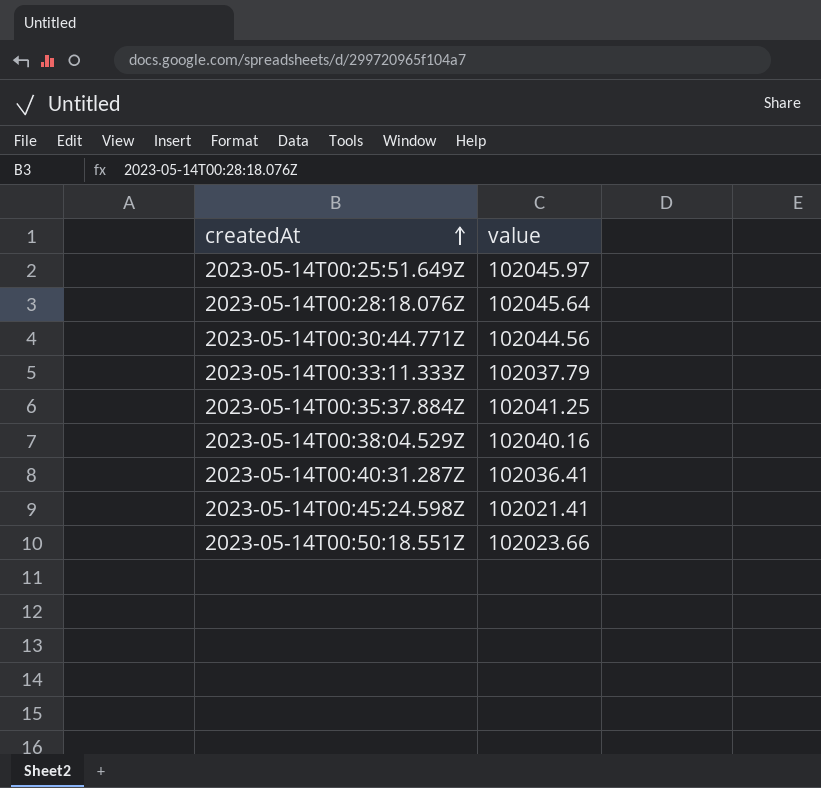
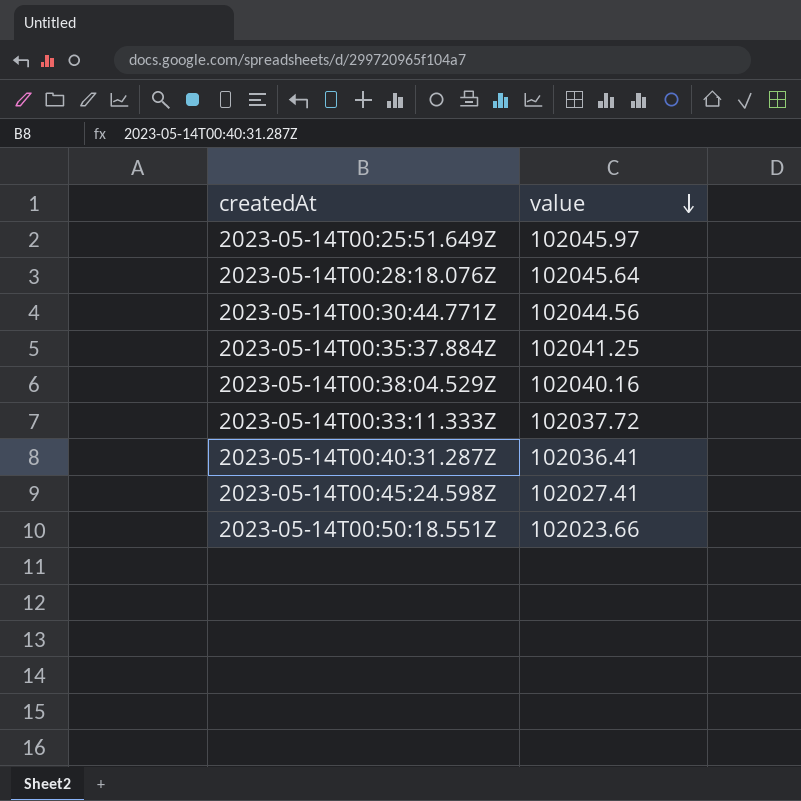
row order: createdAt ascending -> value descending
2023-05-14T00:33:11.333Z | value: 102037.79 -> 102037.72
2023-05-14T00:45:24.598Z | value: 102021.41 -> 102027.41

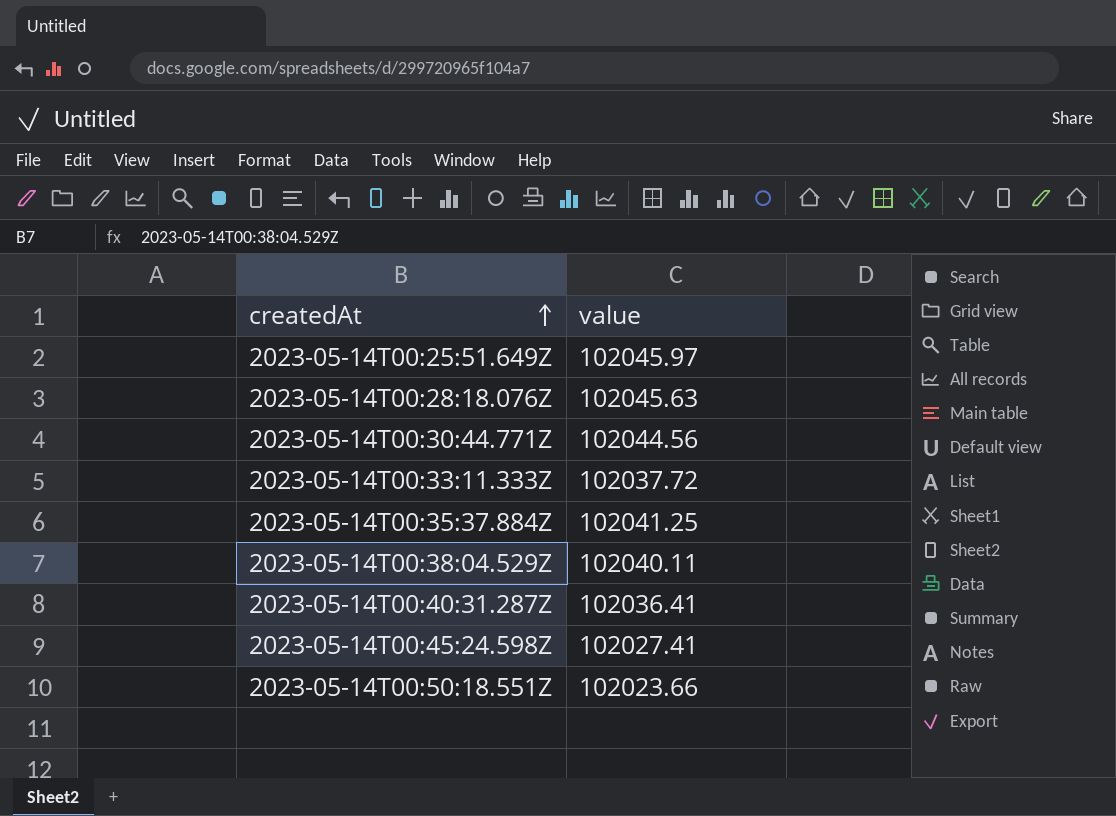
row order: value descending -> createdAt ascending
2023-05-14T00:28:18.076Z | value: 102045.64 -> 102045.63
2023-05-14T00:38:04.529Z | value: 102040.16 -> 102040.11

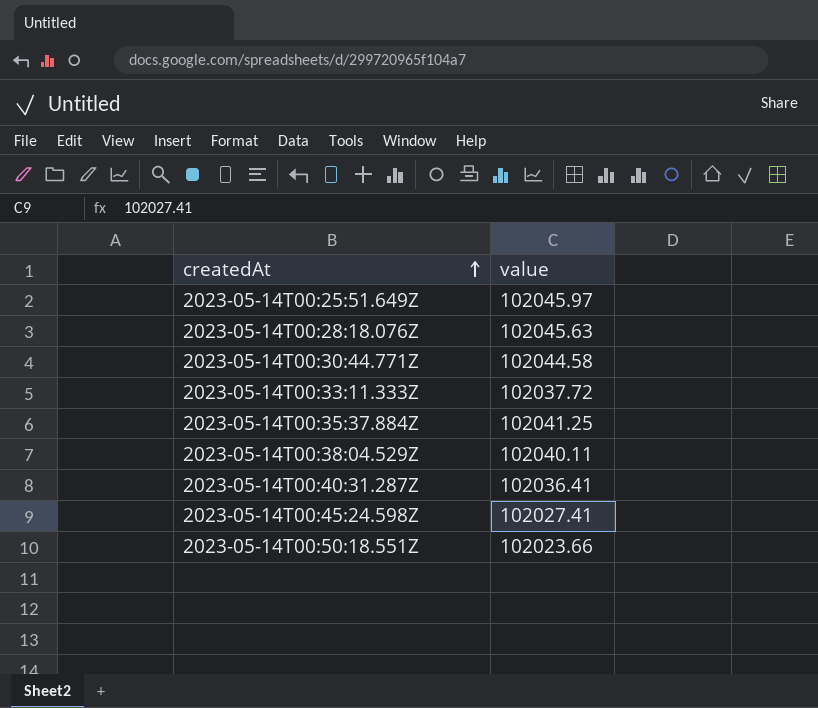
2023-05-14T00:30:44.771Z | value: 102044.56 -> 102044.58

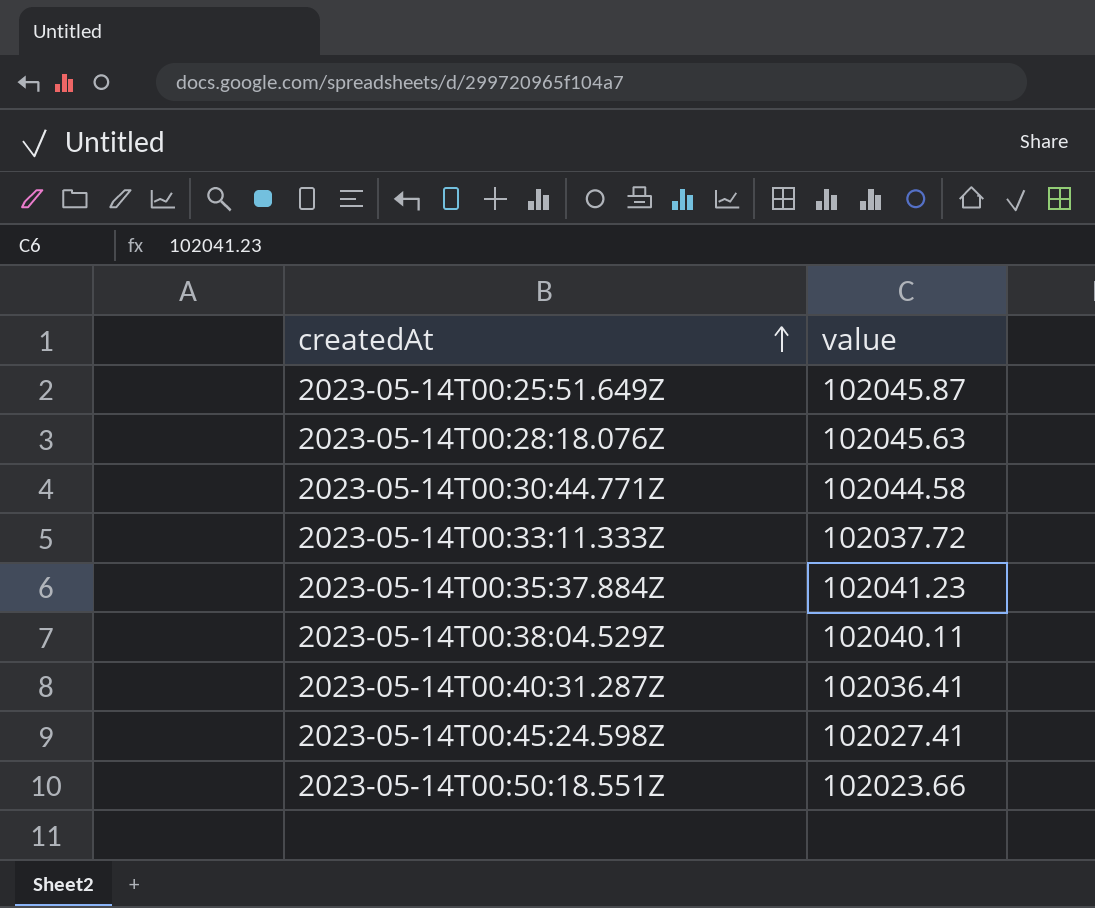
2023-05-14T00:25:51.649Z | value: 102045.97 -> 102045.87
2023-05-14T00:35:37.884Z | value: 102041.25 -> 102041.23

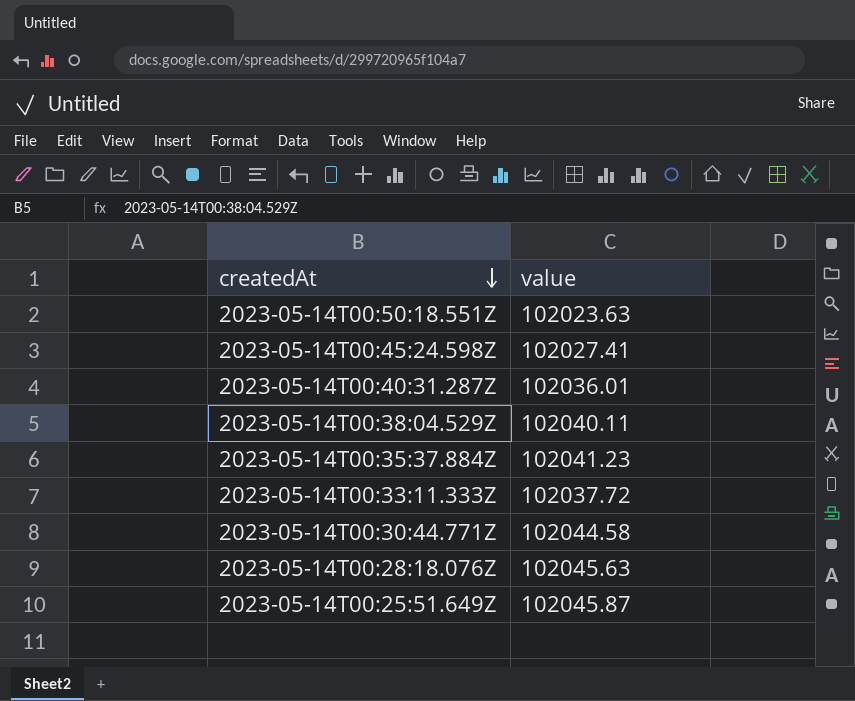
row order: createdAt ascending -> createdAt descending
2023-05-14T00:50:18.551Z | value: 102023.66 -> 102023.63
2023-05-14T00:40:31.287Z | value: 102036.41 -> 102036.01

